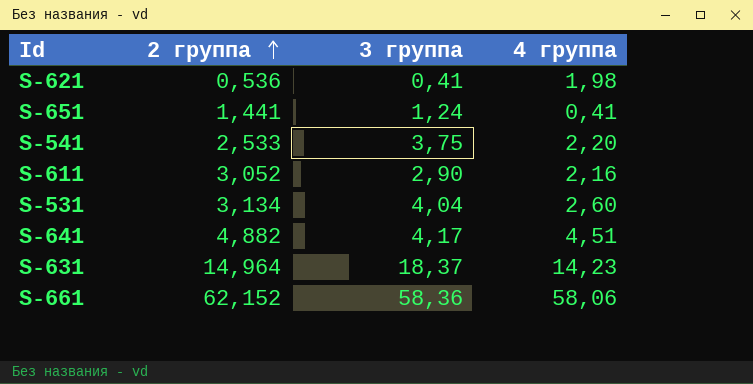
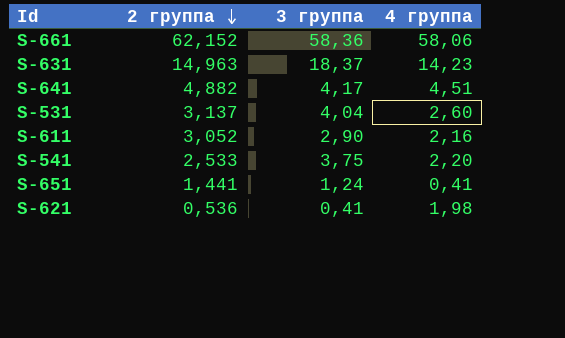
row order: 2 группа ascending -> 2 группа descending
S-631 | 2 группа: 14,964 -> 14,963
S-531 | 2 группа: 3,134 -> 3,137

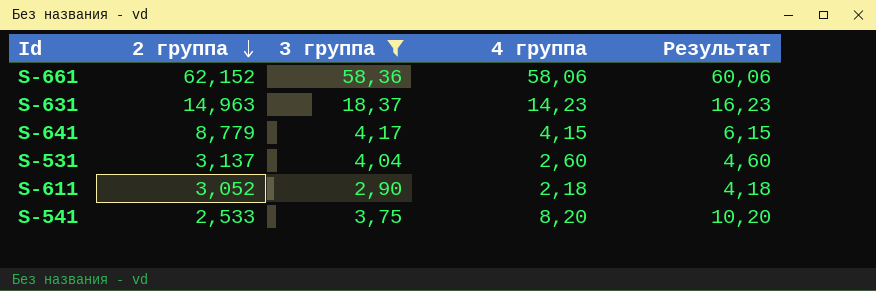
filter: none -> 3 группа >= 2,90
column Результат | formula: none -> [4 группа] + 2
S-641 | 2 группа: 4,882 -> 8,779
S-641 | 4 группа: 4,51 -> 4,15
S-611 | 4 группа: 2,16 -> 2,18
S-541 | 4 группа: 2,20 -> 8,20

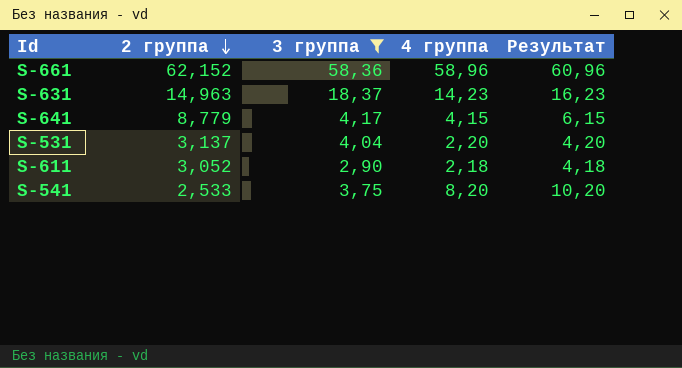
S-661 | 4 группа: 58,06 -> 58,96
S-661 | Результат: 60,06 -> 60,96
S-531 | 4 группа: 2,60 -> 2,20
S-531 | Результат: 4,60 -> 4,20

